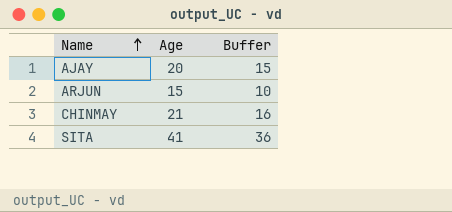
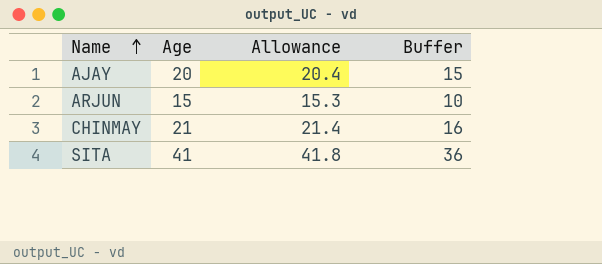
column Allowance | formula: none -> [Age] * 1.02

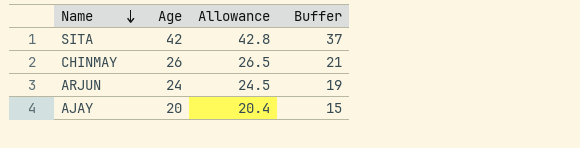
row order: Name ascending -> Name descending
SITA | Age: 41 -> 42
SITA | Allowance: 41.8 -> 42.8
SITA | Buffer: 36 -> 37
CHINMAY | Age: 21 -> 26
CHINMAY | Allowance: 21.4 -> 26.5
CHINMAY | Buffer: 16 -> 21
ARJUN | Age: 15 -> 24
ARJUN | Allowance: 15.3 -> 24.5
ARJUN | Buffer: 10 -> 19

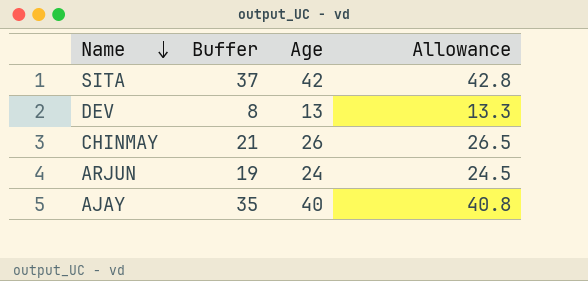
column Buffer | position: 4 -> 2
row DEV: none -> 8 | 13 | 13.3
AJAY | Buffer: 15 -> 35
AJAY | Age: 20 -> 40
AJAY | Allowance: 20.4 -> 40.8

